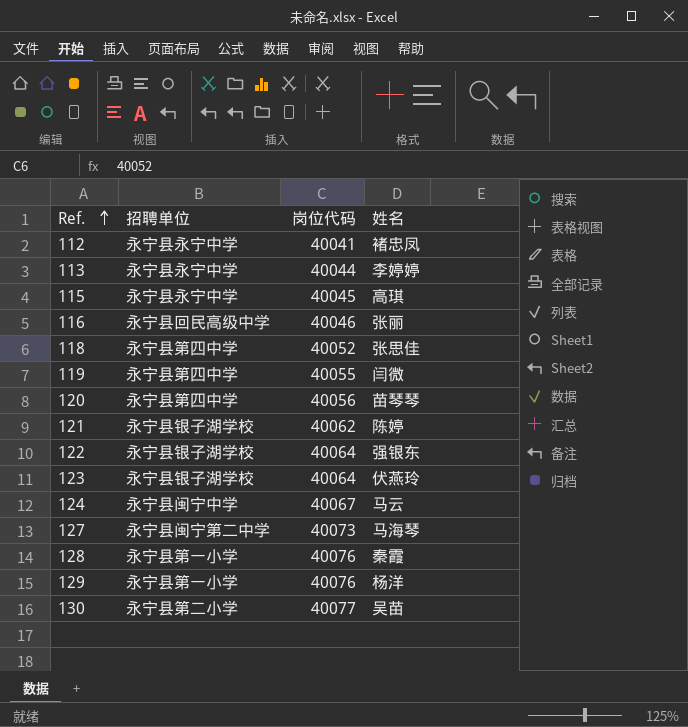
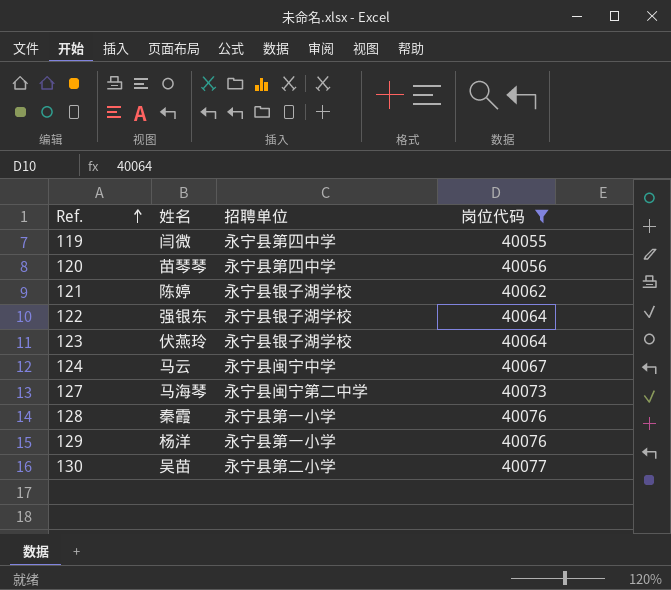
filter: none -> 岗位代码 >= 40055
column 姓名 | position: 4 -> 2

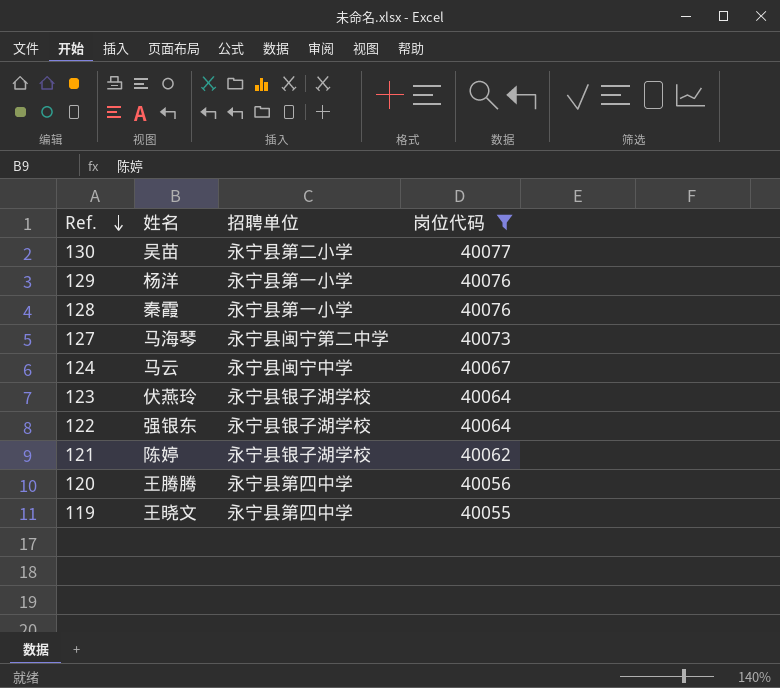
row order: Ref. ascending -> Ref. descending
120 | 姓名: 苗琴琴 -> 王腾腾
119 | 姓名: 闫微 -> 王晓文

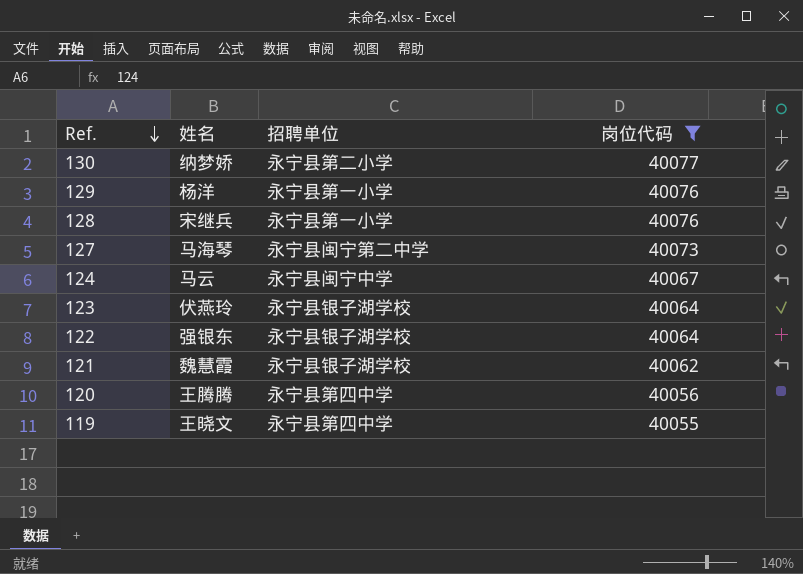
130 | 姓名: 吴苗 -> 纳梦娇
128 | 姓名: 秦霞 -> 宋继兵
121 | 姓名: 陈婷 -> 魏慧霞

